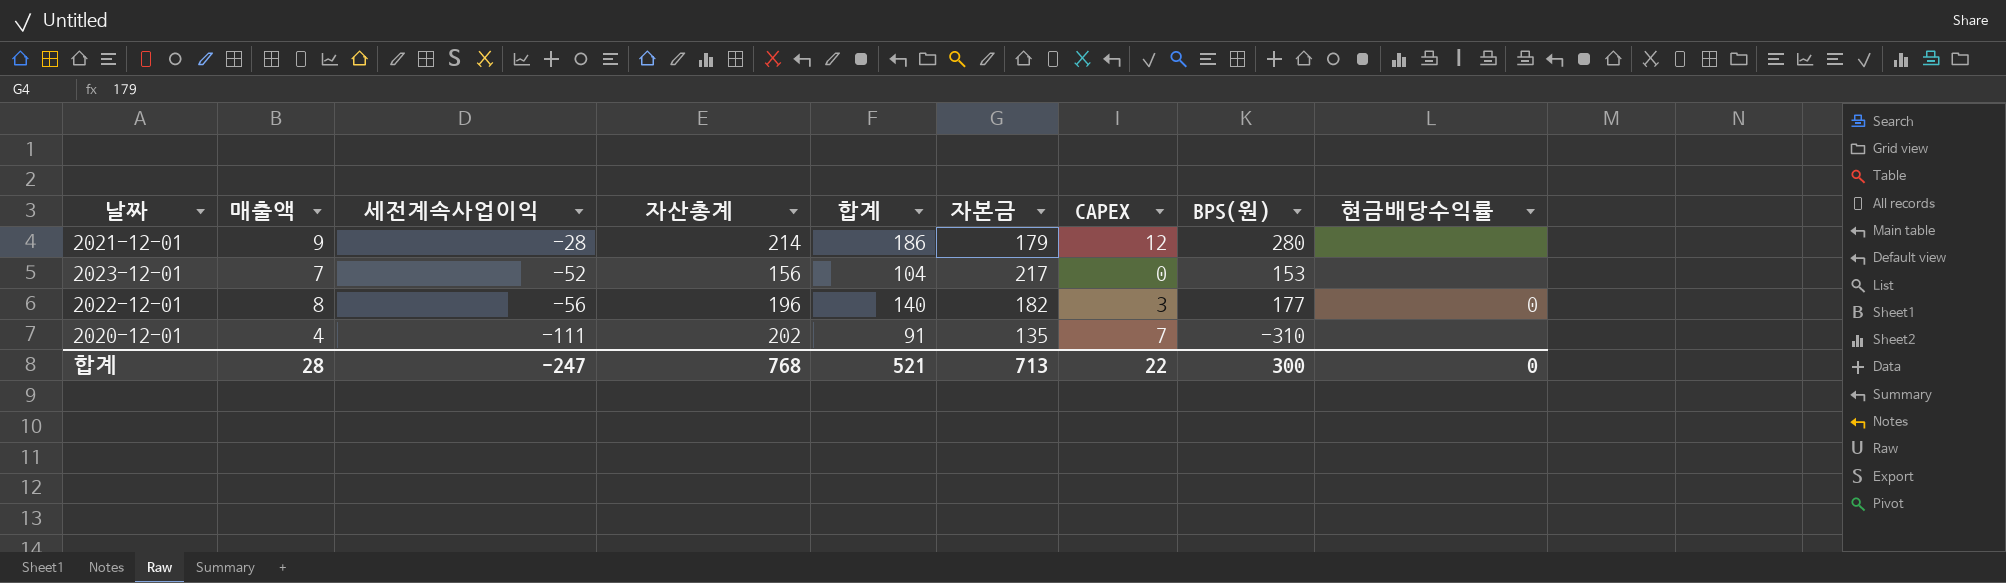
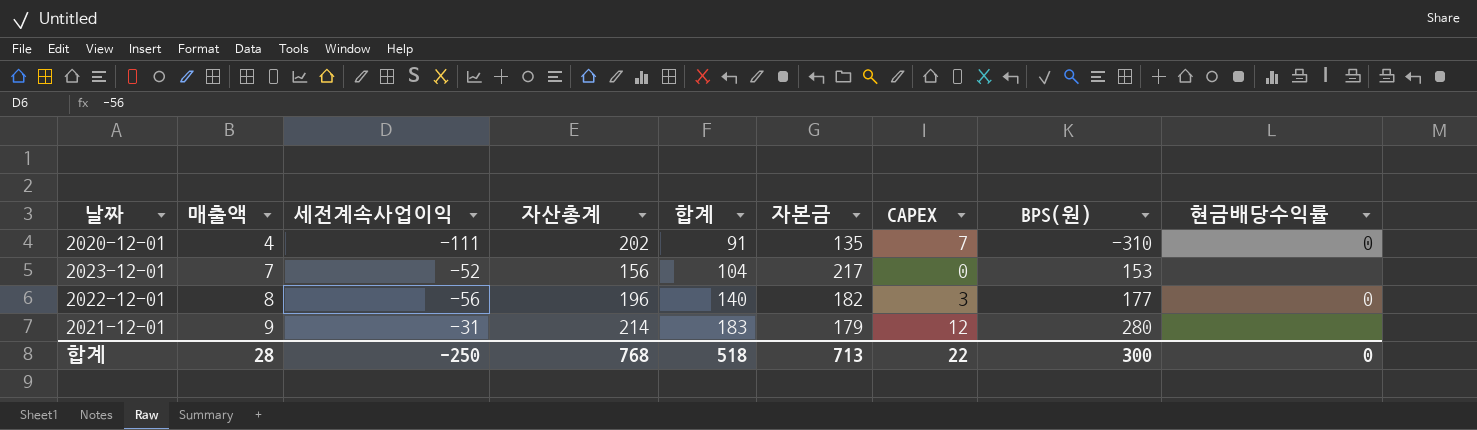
row order: 세전계속사업이익 descending -> 매출액 ascending
2020-12-01 | 현금배당수익률: none -> 0
2021-12-01 | 세전계속사업이익: -28 -> -31
2021-12-01 | 합계: 186 -> 183
합계 | 세전계속사업이익: -247 -> -250
합계 | 합계: 521 -> 518

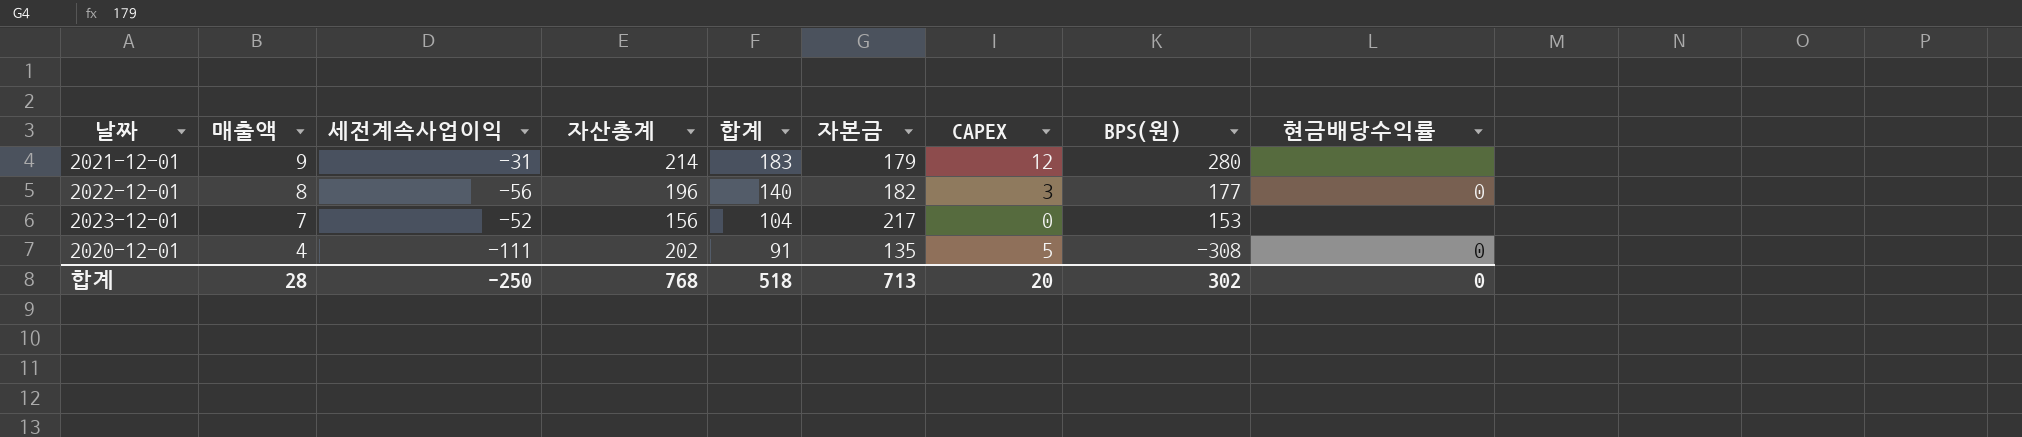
row order: 매출액 ascending -> 매출액 descending
2020-12-01 | CAPEX: 7 -> 5
2020-12-01 | BPS(원): -310 -> -308
합계 | CAPEX: 22 -> 20
합계 | BPS(원): 300 -> 302

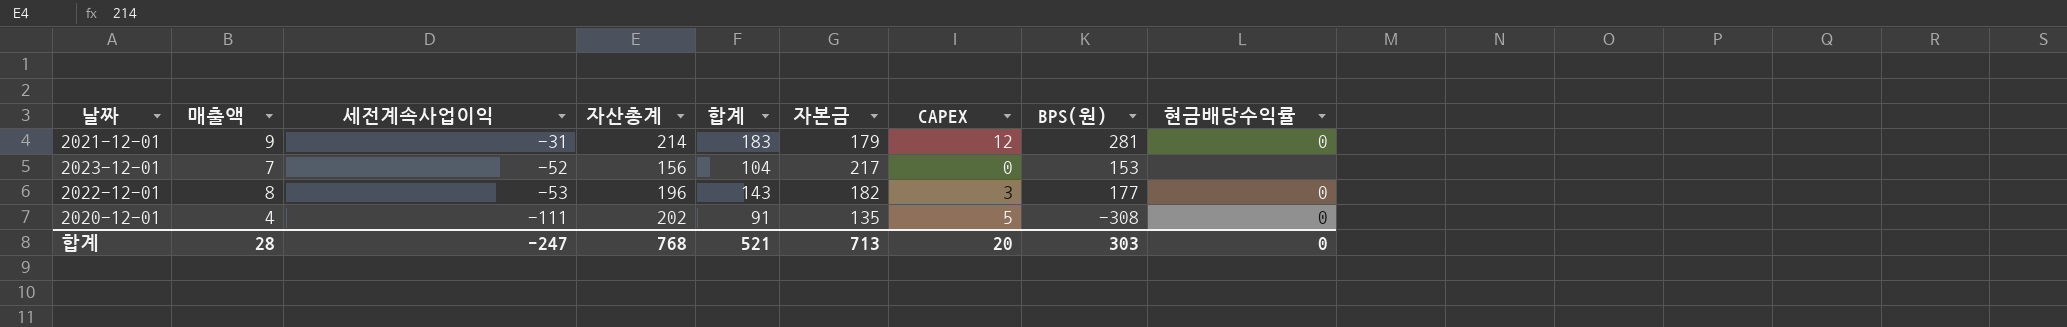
row order: 매출액 descending -> 세전계속사업이익 descending
2021-12-01 | BPS(원): 280 -> 281
2021-12-01 | 현금배당수익률: none -> 0
2022-12-01 | 세전계속사업이익: -56 -> -53
2022-12-01 | 합계: 140 -> 143
합계 | 세전계속사업이익: -250 -> -247
합계 | 합계: 518 -> 521
합계 | BPS(원): 302 -> 303

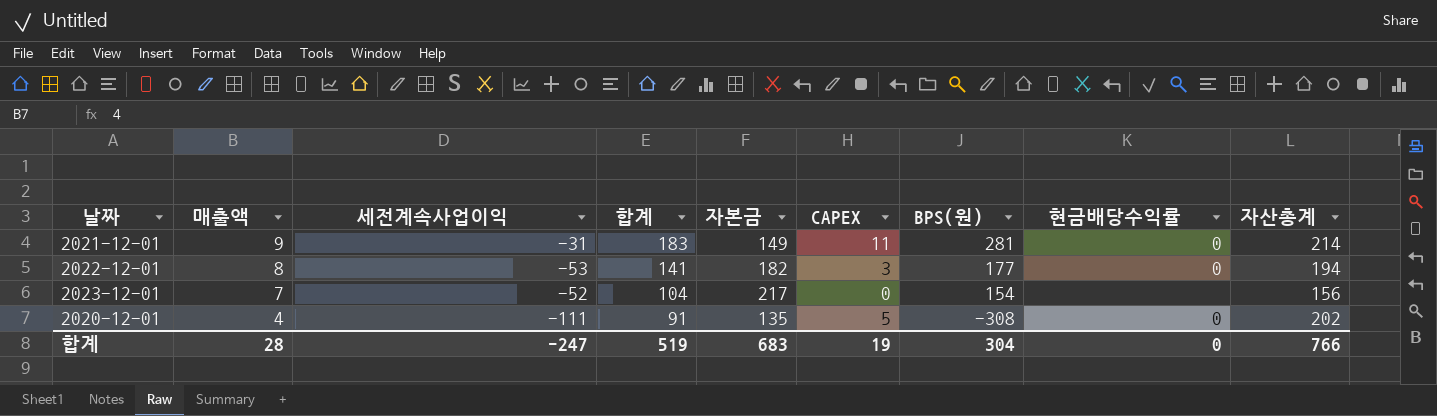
row order: 세전계속사업이익 descending -> 매출액 descending
column 자산총계 | position: 4 -> 9
2021-12-01 | 자본금: 179 -> 149
2021-12-01 | CAPEX: 12 -> 11
2022-12-01 | 합계: 143 -> 141
2022-12-01 | 자산총계: 196 -> 194
2023-12-01 | BPS(원): 153 -> 154
합계 | 합계: 521 -> 519
합계 | 자본금: 713 -> 683
합계 | CAPEX: 20 -> 19
합계 | BPS(원): 303 -> 304
합계 | 자산총계: 768 -> 766

